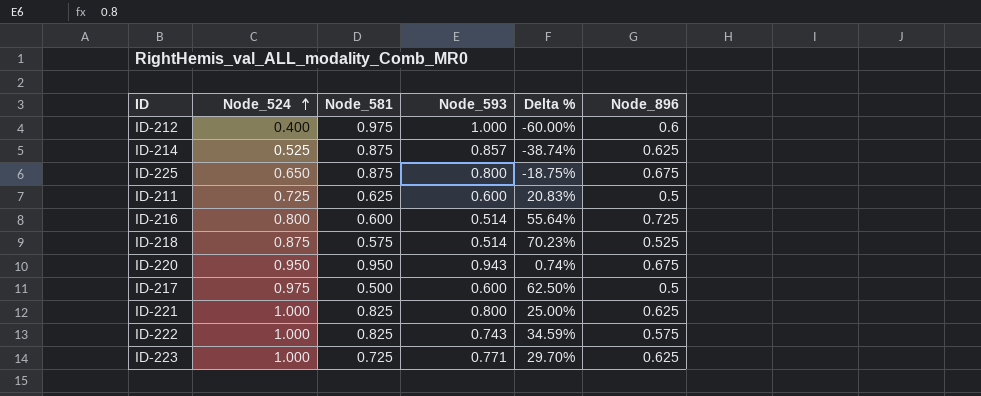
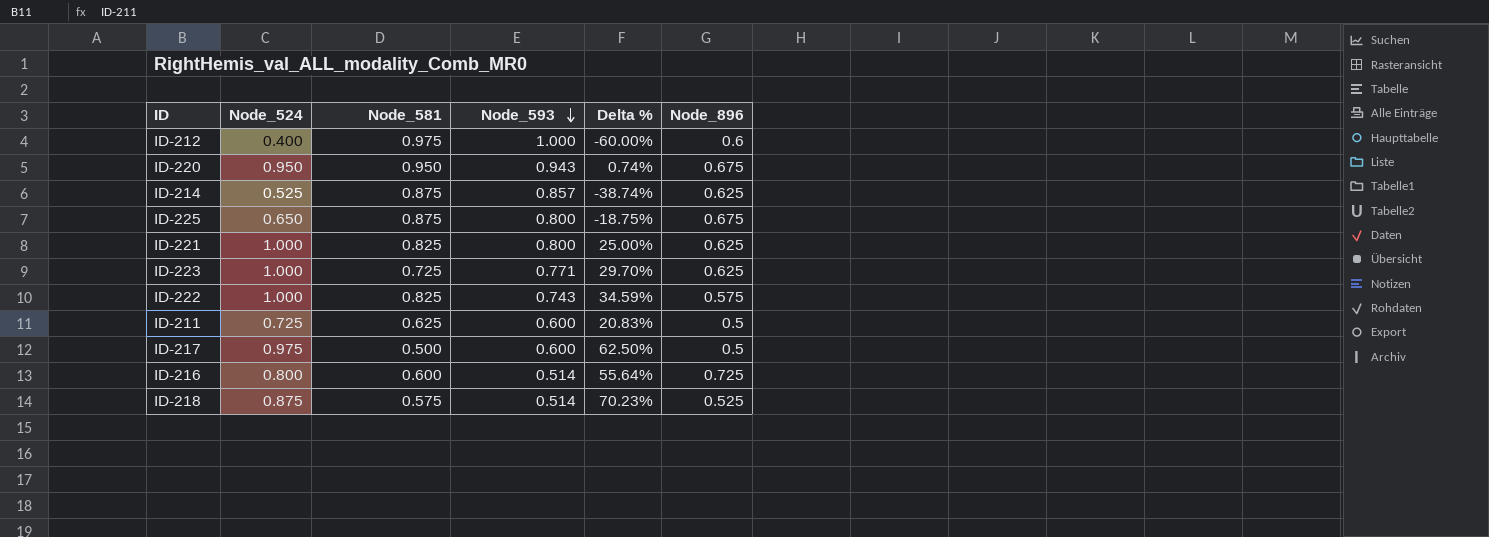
row order: Node_524 ascending -> Node_593 descending

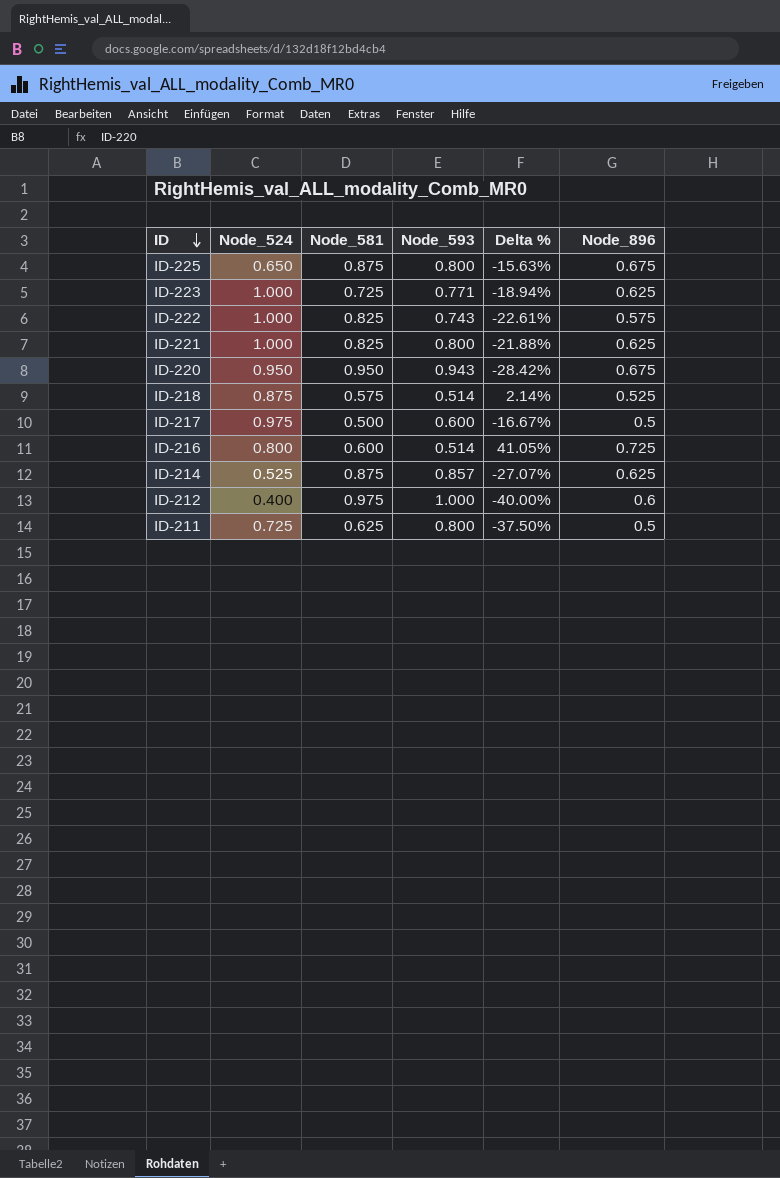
row order: Node_593 descending -> ID descending
column Delta % | formula: ([Node_524] - [Node_593]) / [Node_593] -> ([Node_896] - [Node_593]) / [Node_593]
ID-211 | Node_593: 0.600 -> 0.800

